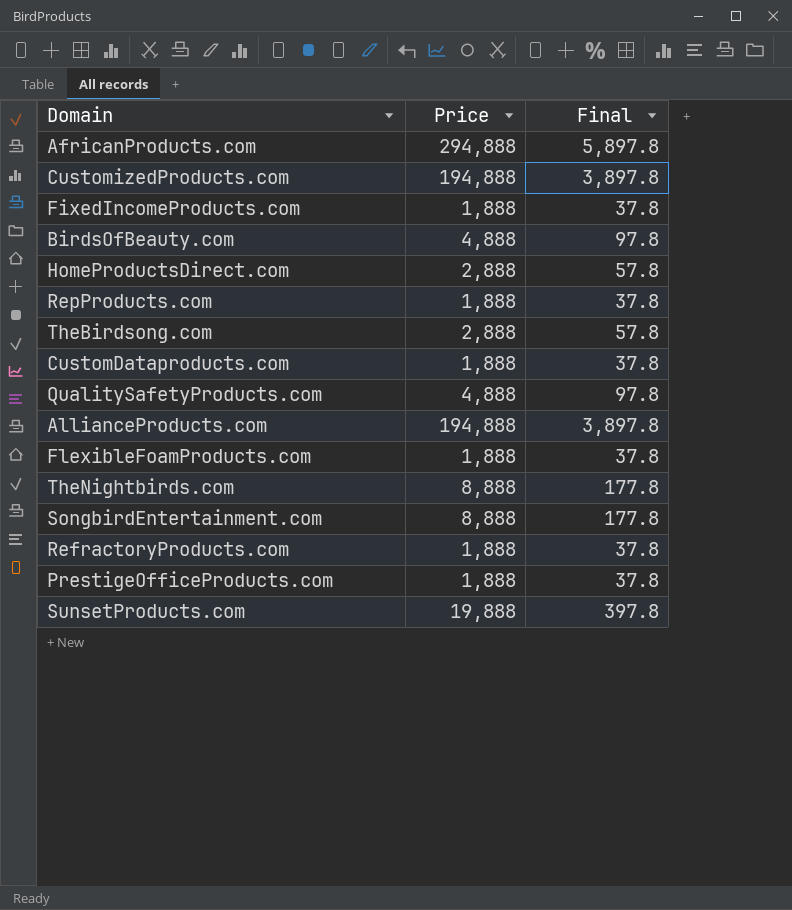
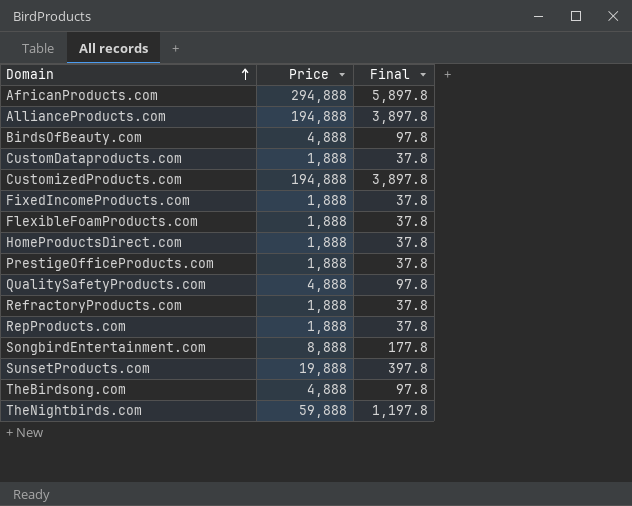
row order: none -> Domain ascending
HomeProductsDirect.com | Price: 2,888 -> 1,888
HomeProductsDirect.com | Final: 57.8 -> 37.8
TheBirdsong.com | Price: 2,888 -> 4,888
TheBirdsong.com | Final: 57.8 -> 97.8
TheNightbirds.com | Price: 8,888 -> 59,888
TheNightbirds.com | Final: 177.8 -> 1,197.8

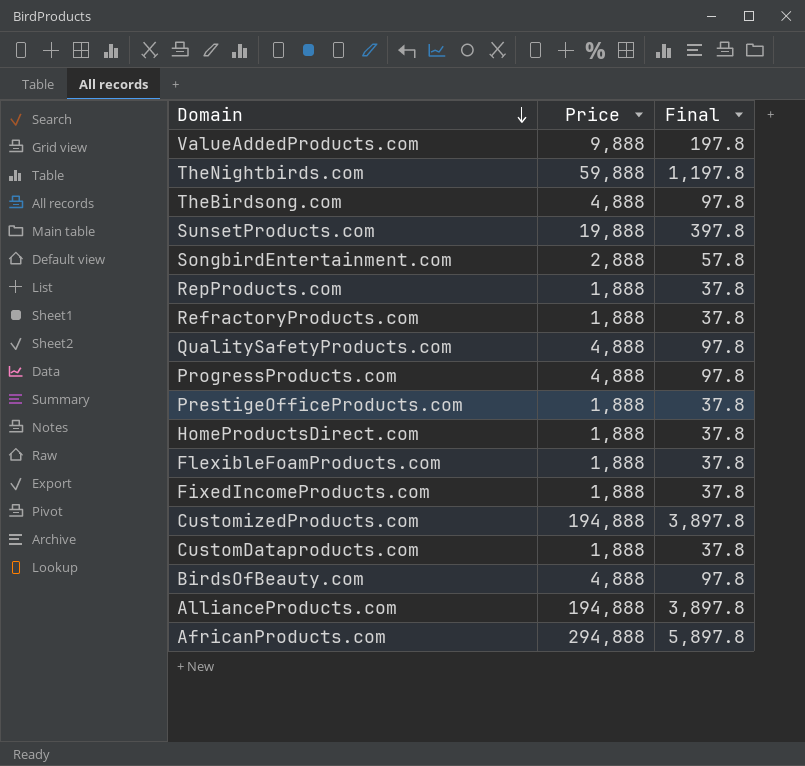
row order: Domain ascending -> Domain descending
row ValueAddedProducts.com: none -> 9,888 | 197.8
SongbirdEntertainment.com | Price: 8,888 -> 2,888
SongbirdEntertainment.com | Final: 177.8 -> 57.8
row ProgressProducts.com: none -> 4,888 | 97.8

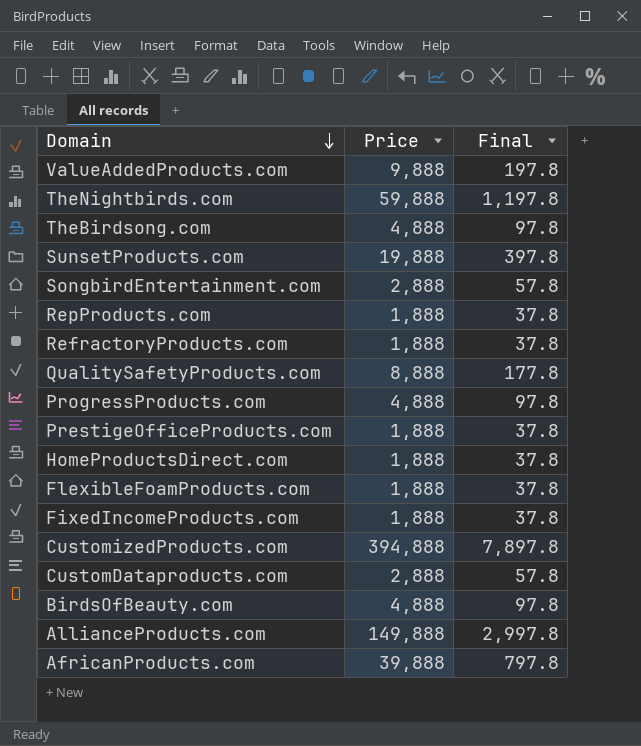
QualitySafetyProducts.com | Price: 4,888 -> 8,888
QualitySafetyProducts.com | Final: 97.8 -> 177.8
CustomizedProducts.com | Price: 194,888 -> 394,888
CustomizedProducts.com | Final: 3,897.8 -> 7,897.8
CustomDataproducts.com | Price: 1,888 -> 2,888
CustomDataproducts.com | Final: 37.8 -> 57.8
AllianceProducts.com | Price: 194,888 -> 149,888
AllianceProducts.com | Final: 3,897.8 -> 2,997.8
AfricanProducts.com | Price: 294,888 -> 39,888
AfricanProducts.com | Final: 5,897.8 -> 797.8

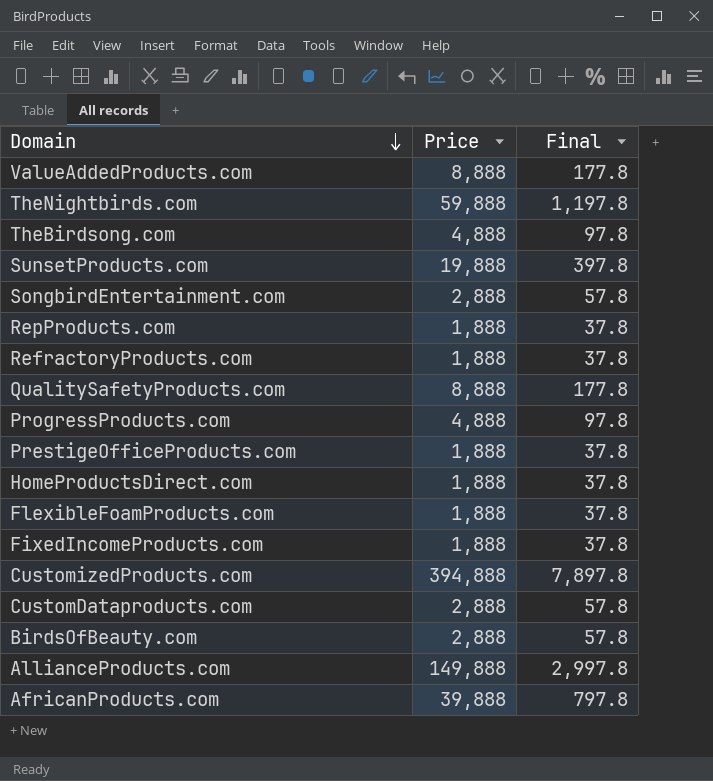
ValueAddedProducts.com | Price: 9,888 -> 8,888
ValueAddedProducts.com | Final: 197.8 -> 177.8
BirdsOfBeauty.com | Price: 4,888 -> 2,888
BirdsOfBeauty.com | Final: 97.8 -> 57.8

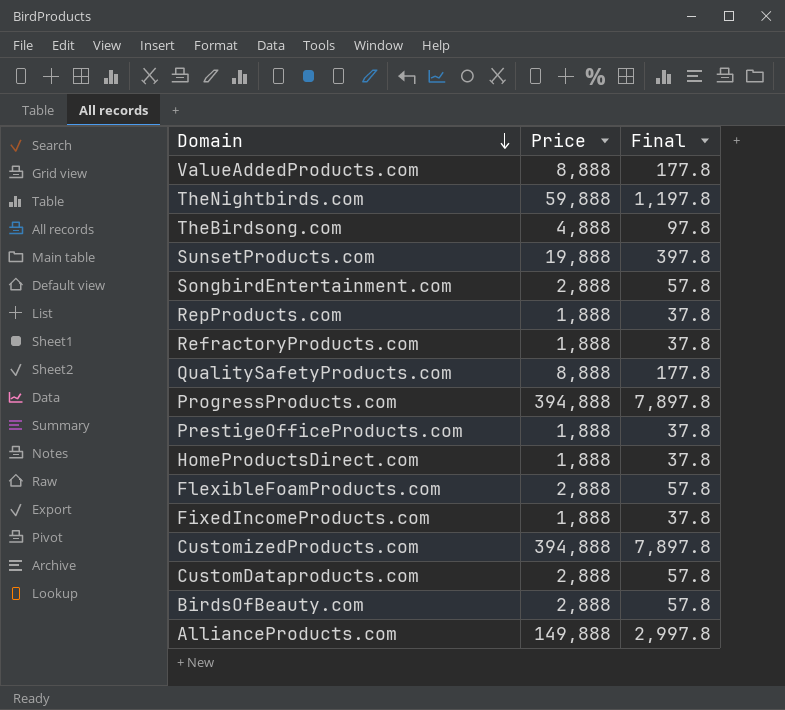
row AfricanProducts.com: 39,888 | 797.8 -> none
ProgressProducts.com | Price: 4,888 -> 394,888
ProgressProducts.com | Final: 97.8 -> 7,897.8
FlexibleFoamProducts.com | Price: 1,888 -> 2,888
FlexibleFoamProducts.com | Final: 37.8 -> 57.8

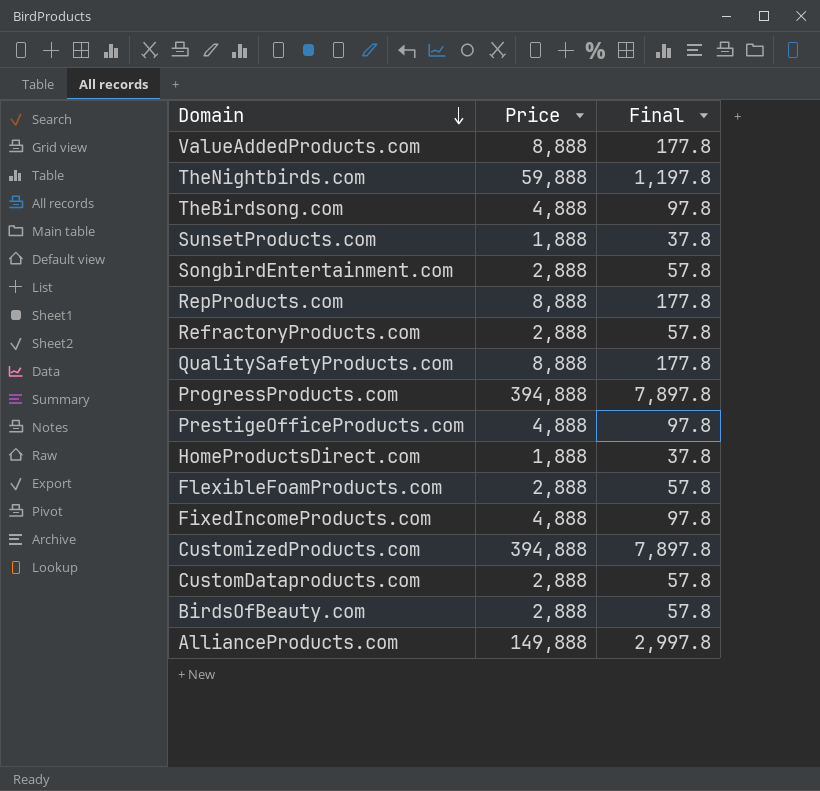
SunsetProducts.com | Price: 19,888 -> 1,888
SunsetProducts.com | Final: 397.8 -> 37.8
RepProducts.com | Price: 1,888 -> 8,888
RepProducts.com | Final: 37.8 -> 177.8
RefractoryProducts.com | Price: 1,888 -> 2,888
RefractoryProducts.com | Final: 37.8 -> 57.8
PrestigeOfficeProducts.com | Price: 1,888 -> 4,888
PrestigeOfficeProducts.com | Final: 37.8 -> 97.8
FixedIncomeProducts.com | Price: 1,888 -> 4,888
FixedIncomeProducts.com | Final: 37.8 -> 97.8

